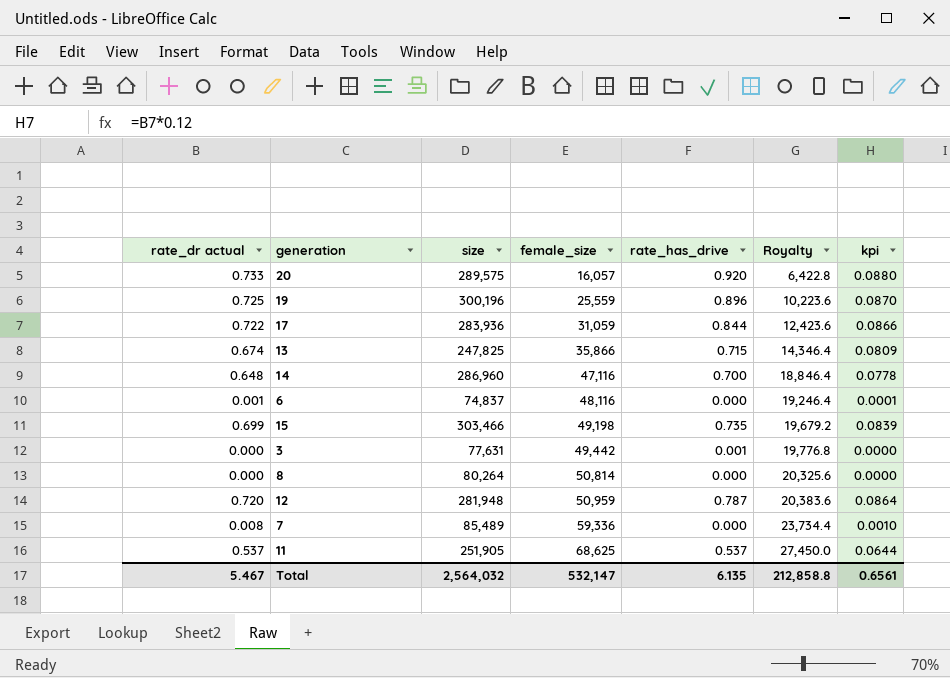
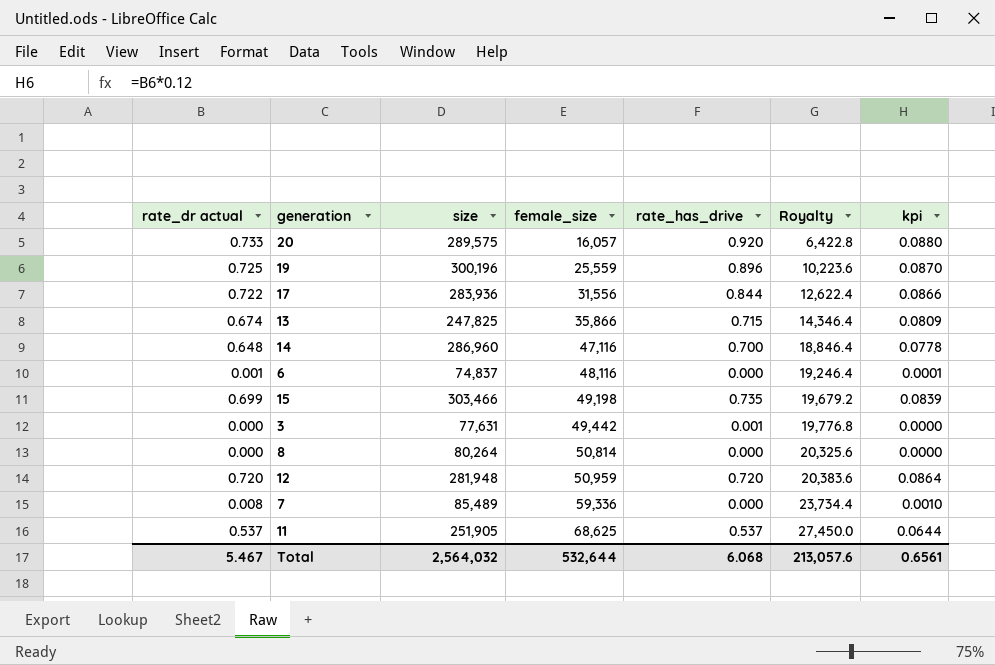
17 | female_size: 31,059 -> 31,556
17 | Royalty: 12,423.6 -> 12,622.4
12 | rate_has_drive: 0.787 -> 0.720
Total | female_size: 532,147 -> 532,644
Total | rate_has_drive: 6.135 -> 6.068
Total | Royalty: 212,858.8 -> 213,057.6

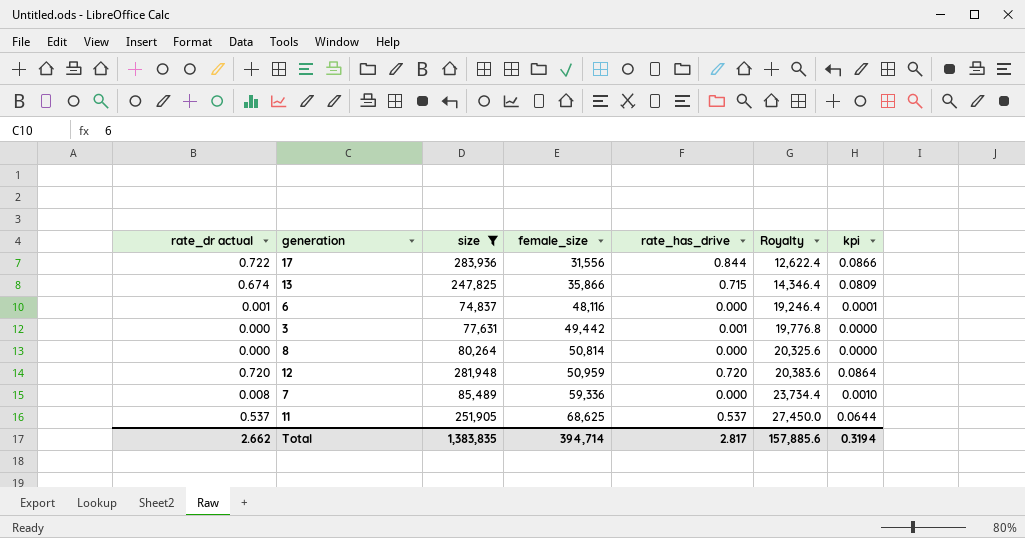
filter: none -> size <= 283,936
Total | rate_dr actual: 5.467 -> 2.662
Total | size: 2,564,032 -> 1,383,835
Total | female_size: 532,644 -> 394,714
Total | rate_has_drive: 6.068 -> 2.817
Total | Royalty: 213,057.6 -> 157,885.6
Total | kpi: 0.6561 -> 0.3194

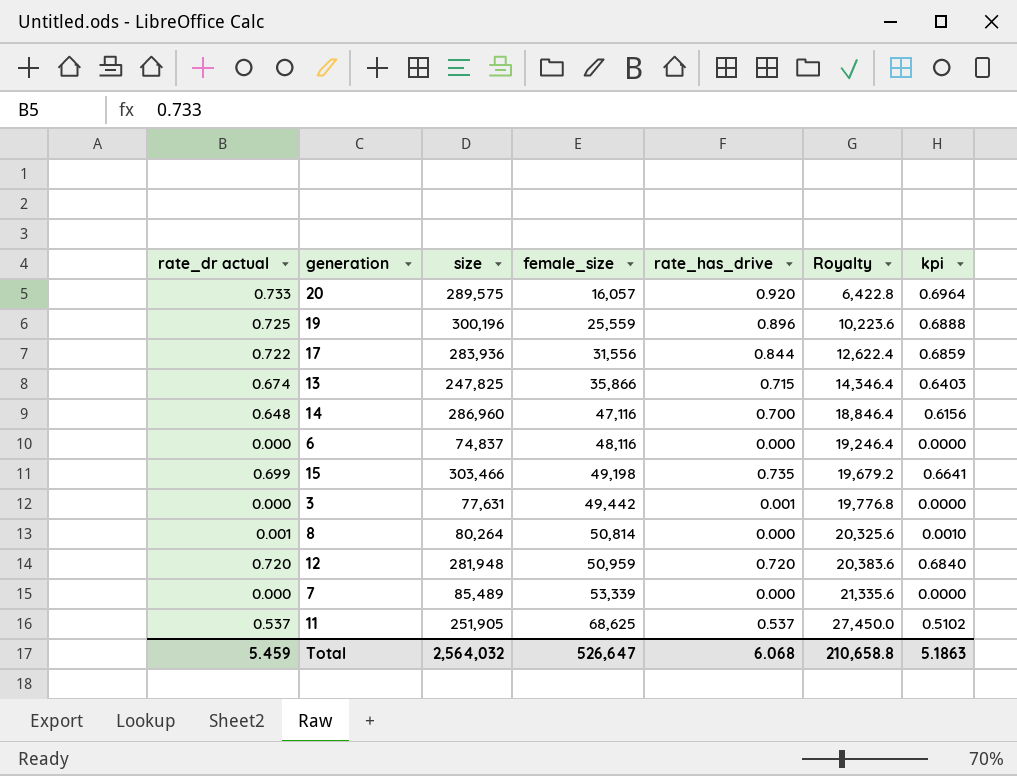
filter: size <= 283,936 -> none
column kpi | formula: [rate_dr actual] * 0.12 -> [rate_dr actual] * 0.95
6 | rate_dr actual: 0.001 -> 0.000
8 | rate_dr actual: 0.000 -> 0.001
7 | rate_dr actual: 0.008 -> 0.000
7 | female_size: 59,336 -> 53,339
7 | Royalty: 23,734.4 -> 21,335.6
Total | rate_dr actual: 2.662 -> 5.459
Total | size: 1,383,835 -> 2,564,032
Total | female_size: 394,714 -> 526,647
Total | rate_has_drive: 2.817 -> 6.068
Total | Royalty: 157,885.6 -> 210,658.8
Total | kpi: 0.3194 -> 5.1863

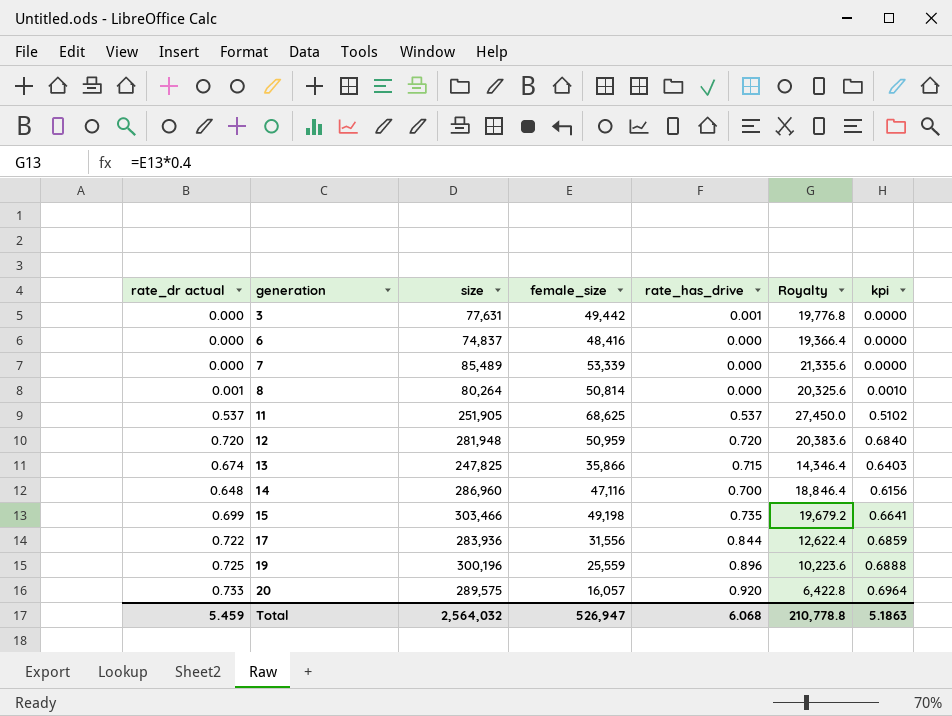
row order: female_size ascending -> generation ascending
6 | female_size: 48,116 -> 48,416
6 | Royalty: 19,246.4 -> 19,366.4
Total | female_size: 526,647 -> 526,947
Total | Royalty: 210,658.8 -> 210,778.8

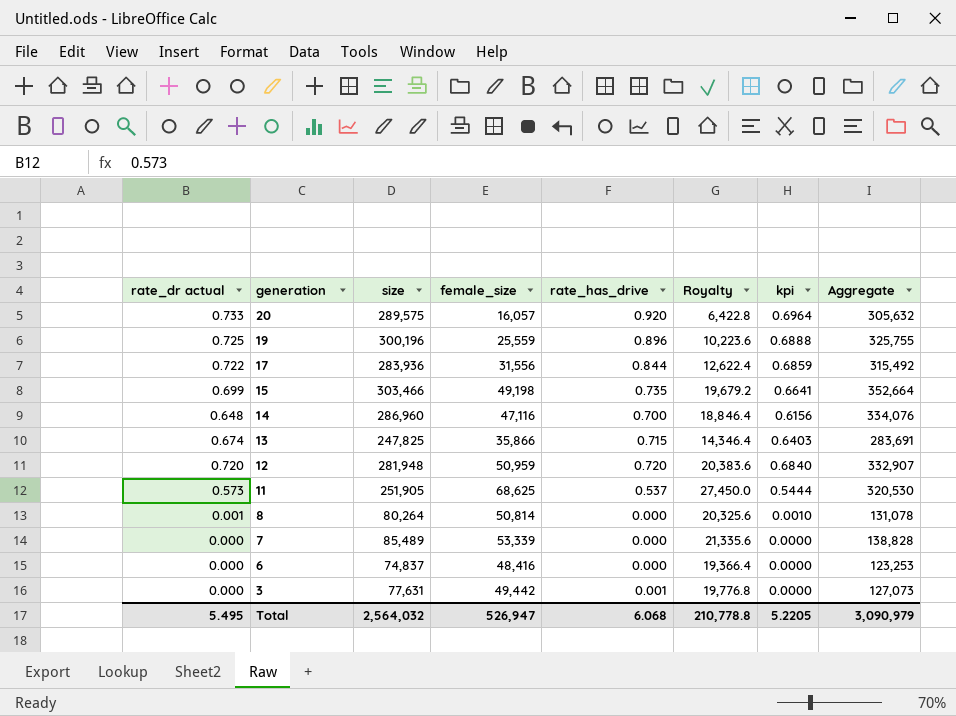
row order: generation ascending -> generation descending
column Aggregate | formula: none -> [size] + [female_size]
11 | rate_dr actual: 0.537 -> 0.573
11 | kpi: 0.5102 -> 0.5444
Total | rate_dr actual: 5.459 -> 5.495
Total | kpi: 5.1863 -> 5.2205

